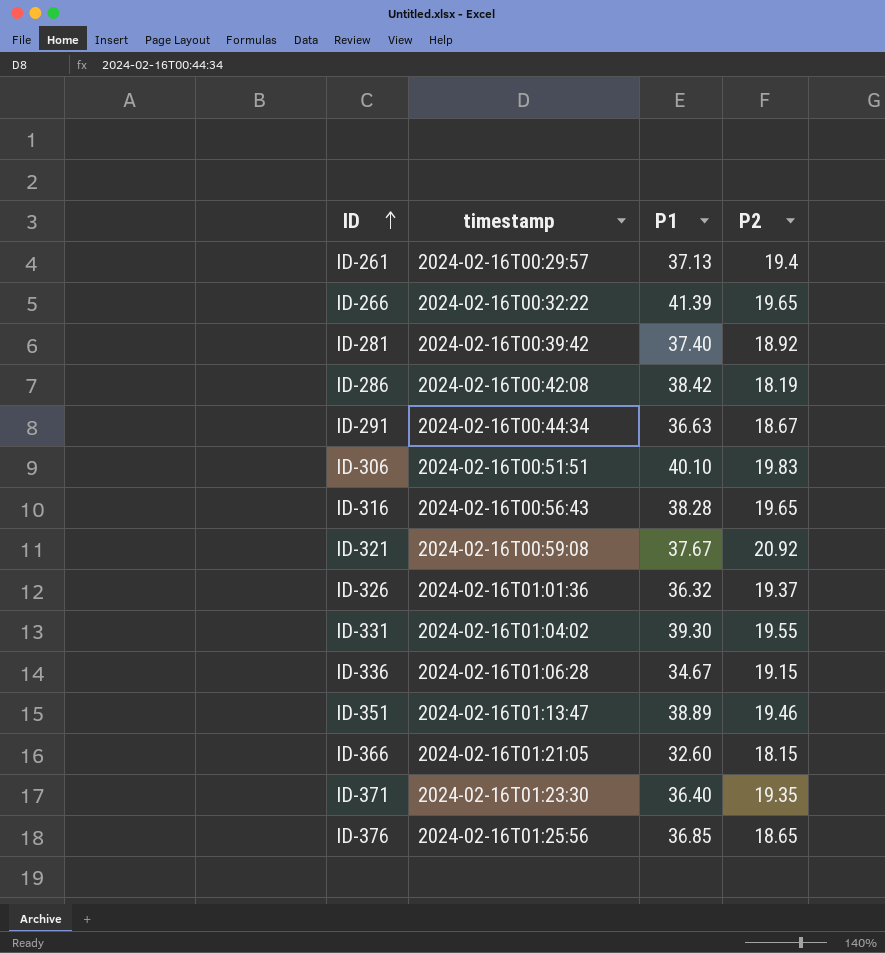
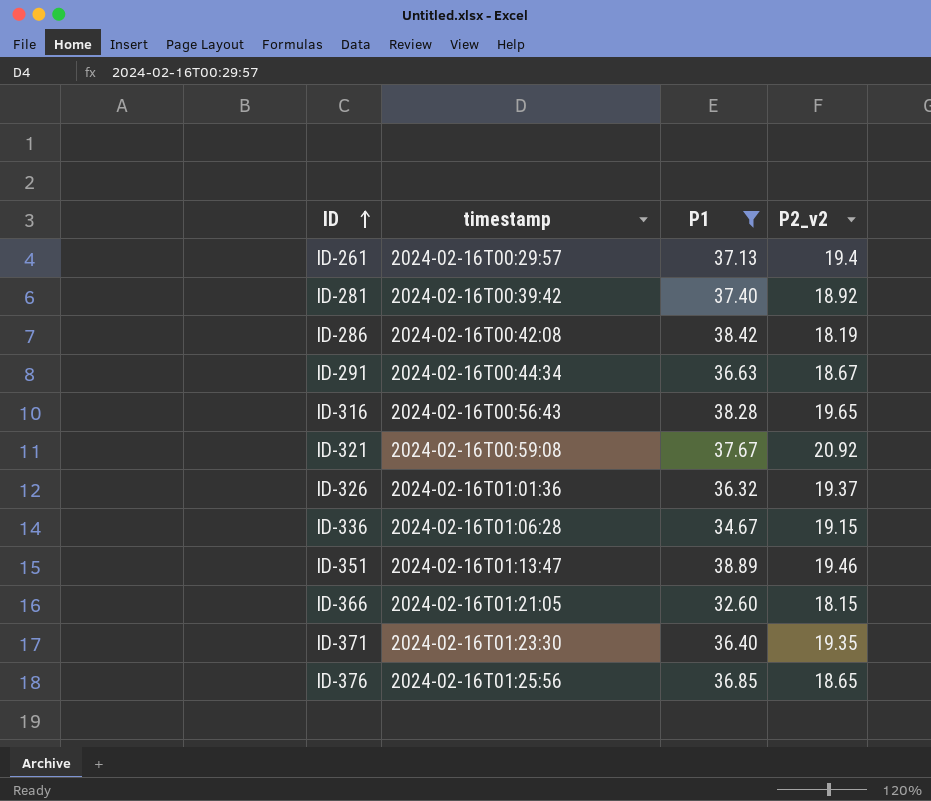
filter: none -> P1 <= 38.89
column name: P2 -> P2_v2

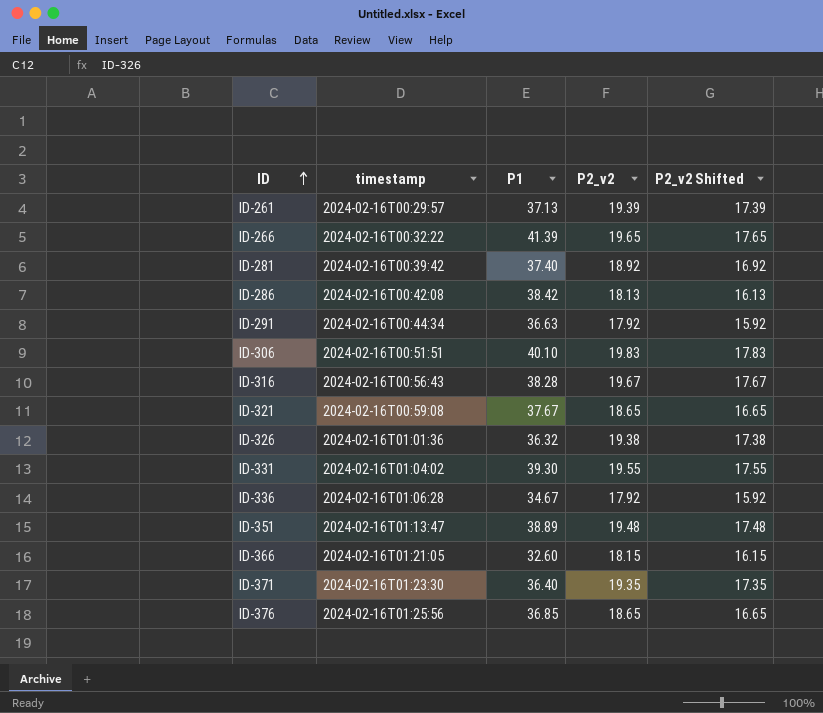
filter: P1 <= 38.89 -> none
column P2_v2 Shifted | formula: none -> [P2_v2] - 2
ID-261 | P2_v2: 19.4 -> 19.39
ID-286 | P2_v2: 18.19 -> 18.13
ID-291 | P2_v2: 18.67 -> 17.92
ID-316 | P2_v2: 19.65 -> 19.67
ID-321 | P2_v2: 20.92 -> 18.65
ID-326 | P2_v2: 19.37 -> 19.38
ID-336 | P2_v2: 19.15 -> 17.92
ID-351 | P2_v2: 19.46 -> 19.48

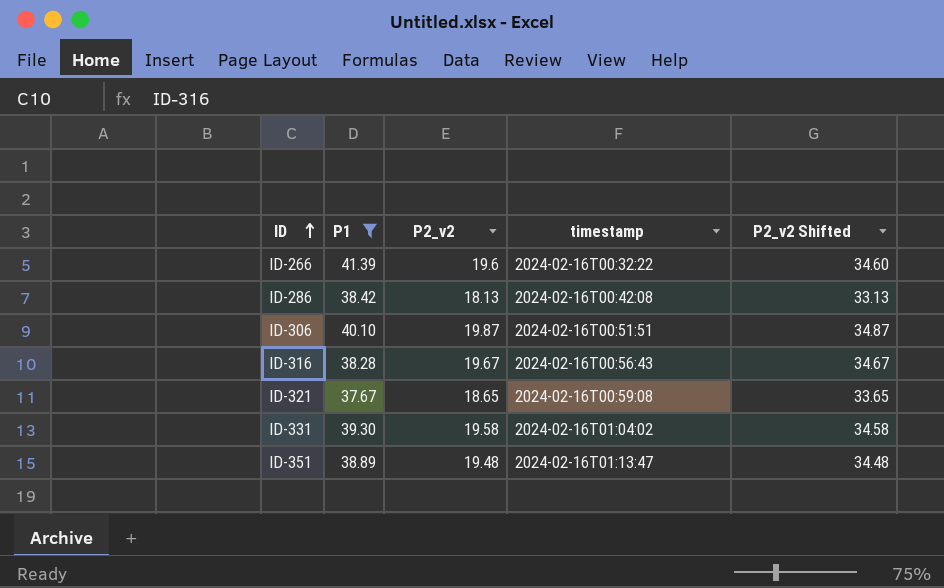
filter: none -> P1 >= 37.67
column timestamp | position: 2 -> 4
column P2_v2 Shifted | formula: [P2_v2] - 2 -> [P2_v2] + 15
ID-266 | P2_v2: 19.65 -> 19.6
ID-306 | P2_v2: 19.83 -> 19.87
ID-331 | P2_v2: 19.55 -> 19.58

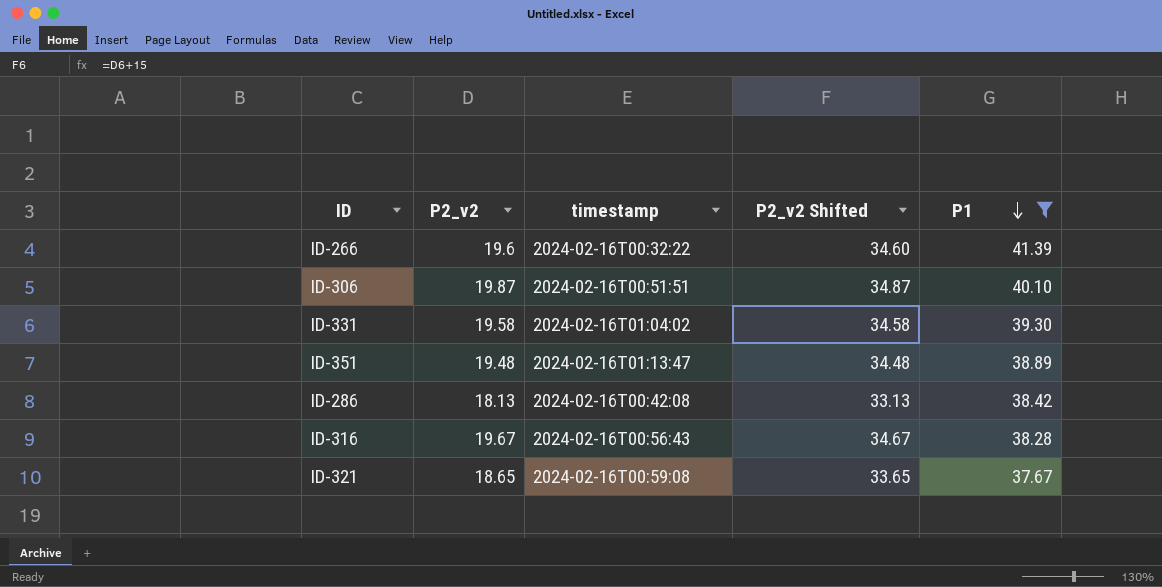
row order: ID ascending -> P1 descending
column P1 | position: 2 -> 5

